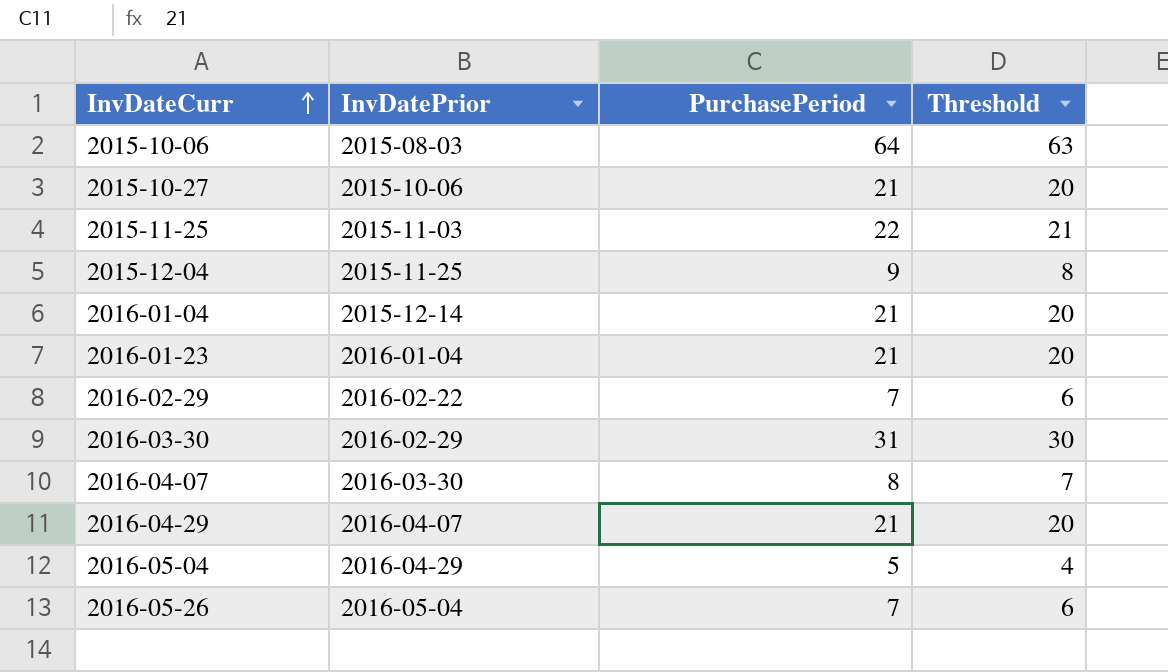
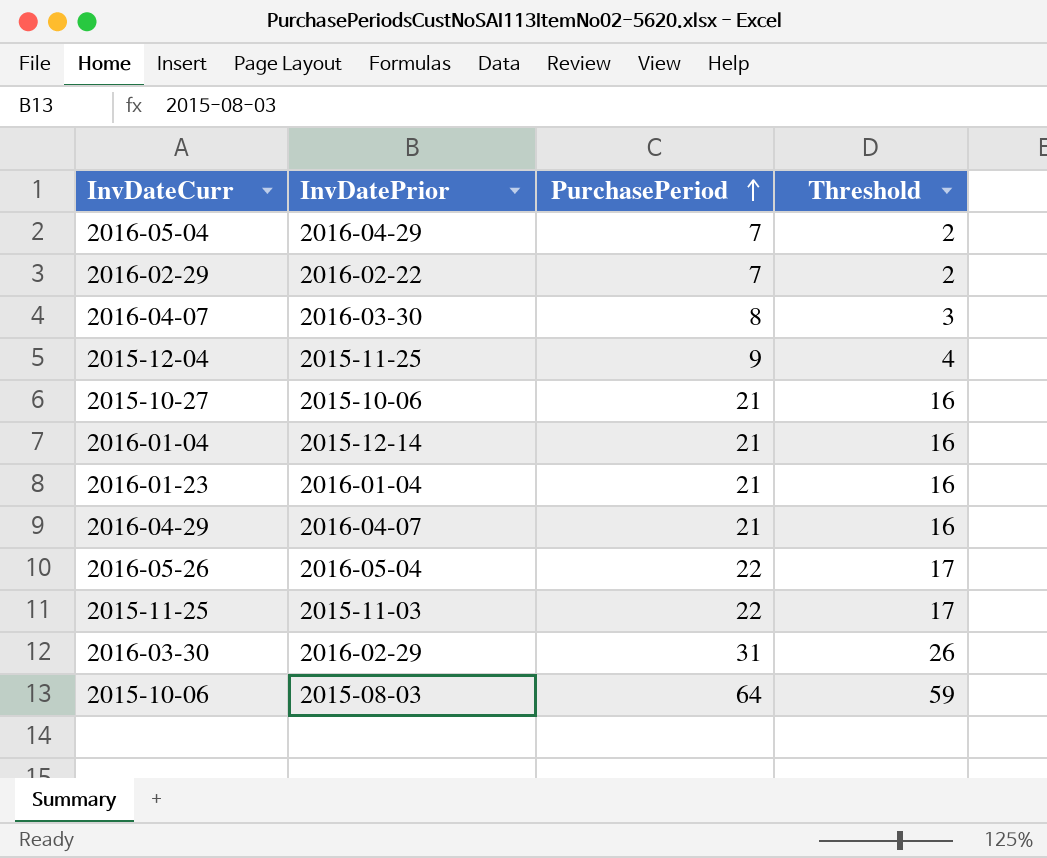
row order: InvDateCurr ascending -> PurchasePeriod ascending
column Threshold | formula: [PurchasePeriod] - 1 -> [PurchasePeriod] - 5
2016-05-04 | PurchasePeriod: 5 -> 7
2016-05-26 | PurchasePeriod: 7 -> 22

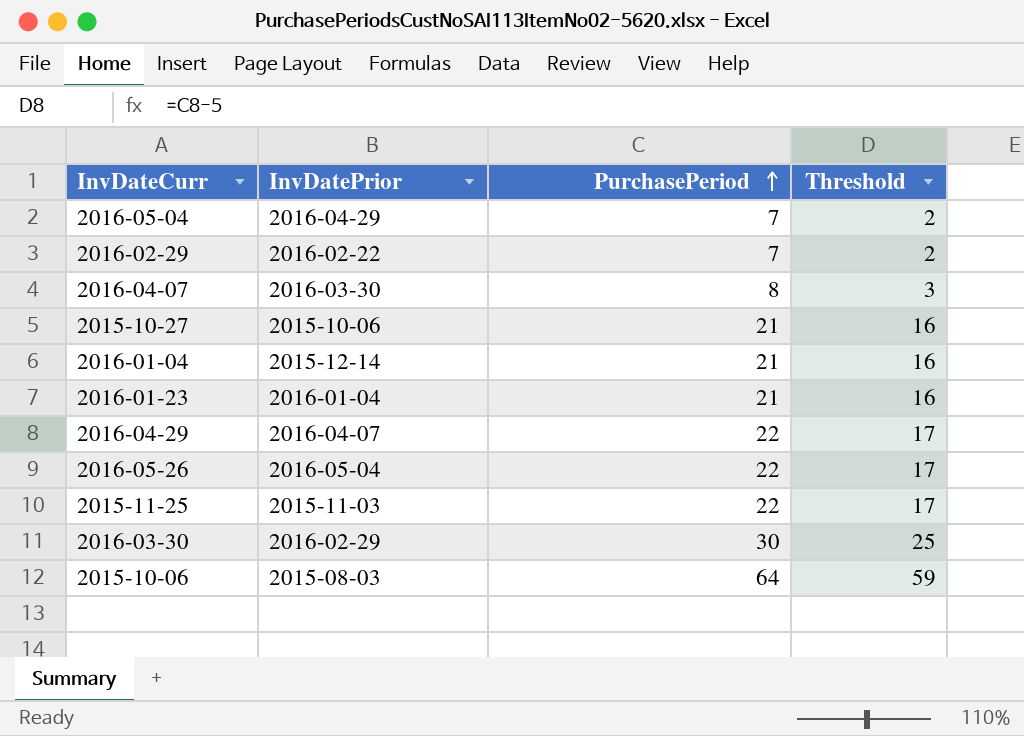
row 2015-12-04: 2015-11-25 | 9 | 4 -> none
2016-04-29 | PurchasePeriod: 21 -> 22
2016-04-29 | Threshold: 16 -> 17
2016-03-30 | PurchasePeriod: 31 -> 30
2016-03-30 | Threshold: 26 -> 25

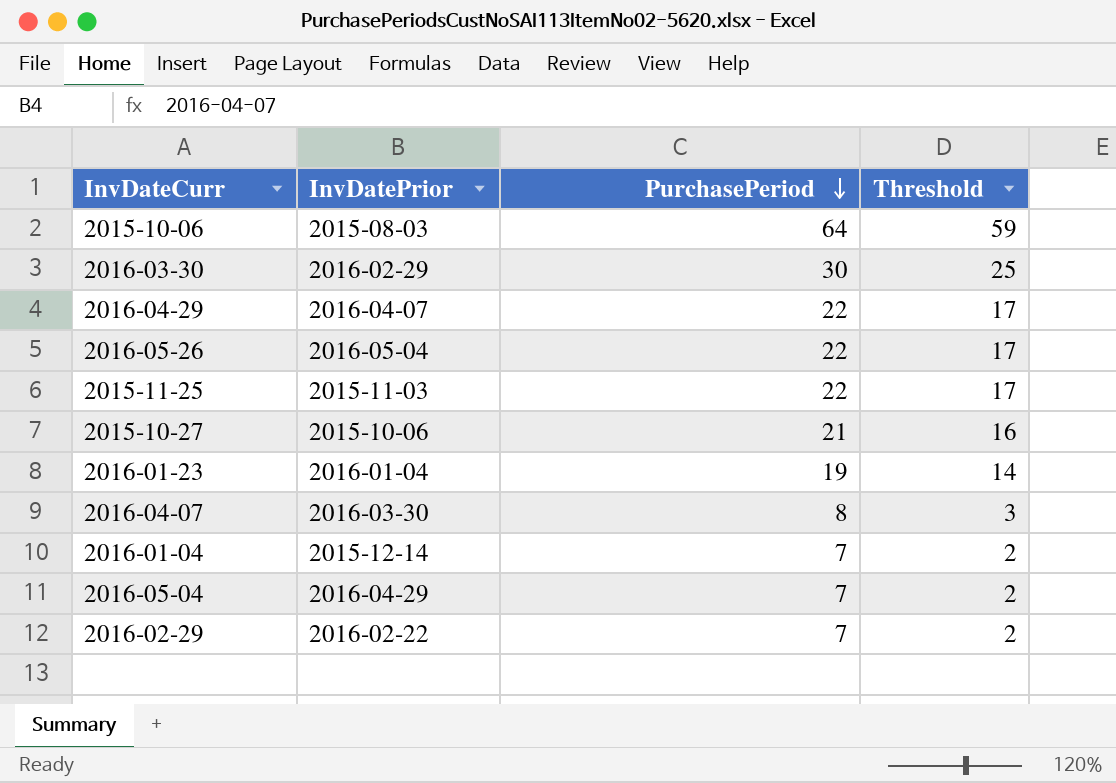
row order: PurchasePeriod ascending -> PurchasePeriod descending
2016-01-23 | PurchasePeriod: 21 -> 19
2016-01-23 | Threshold: 16 -> 14
2016-01-04 | PurchasePeriod: 21 -> 7
2016-01-04 | Threshold: 16 -> 2

